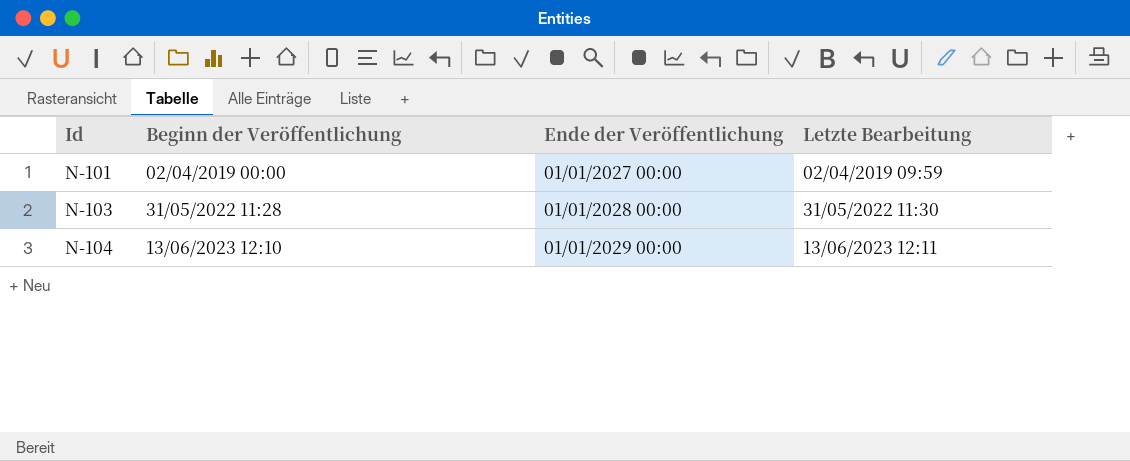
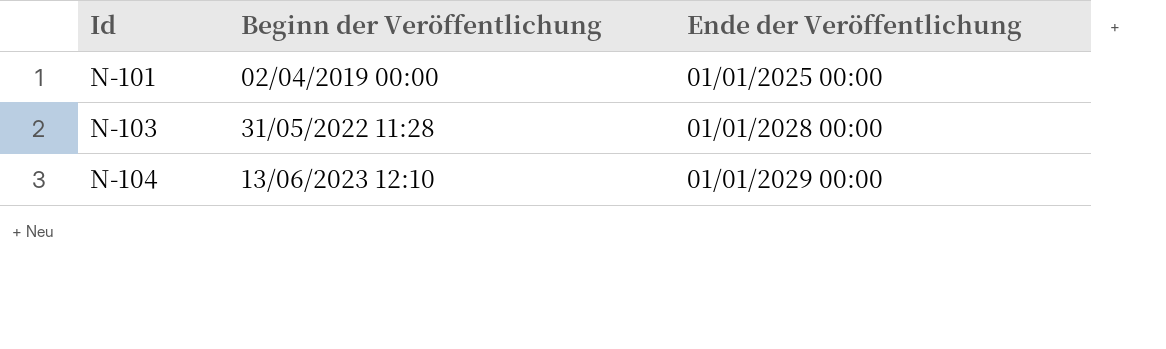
column Letzte Bearbeitung | position: 4 -> none
N-101 | Ende der Veröffentlichung: 01/01/2027 00:00 -> 01/01/2025 00:00

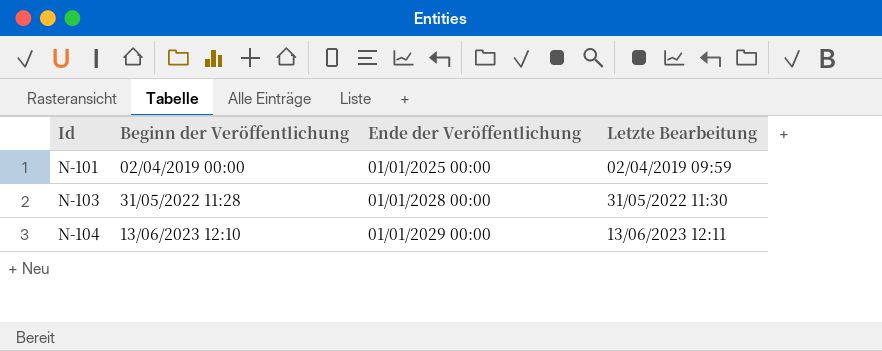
column Letzte Bearbeitung | position: none -> 4

